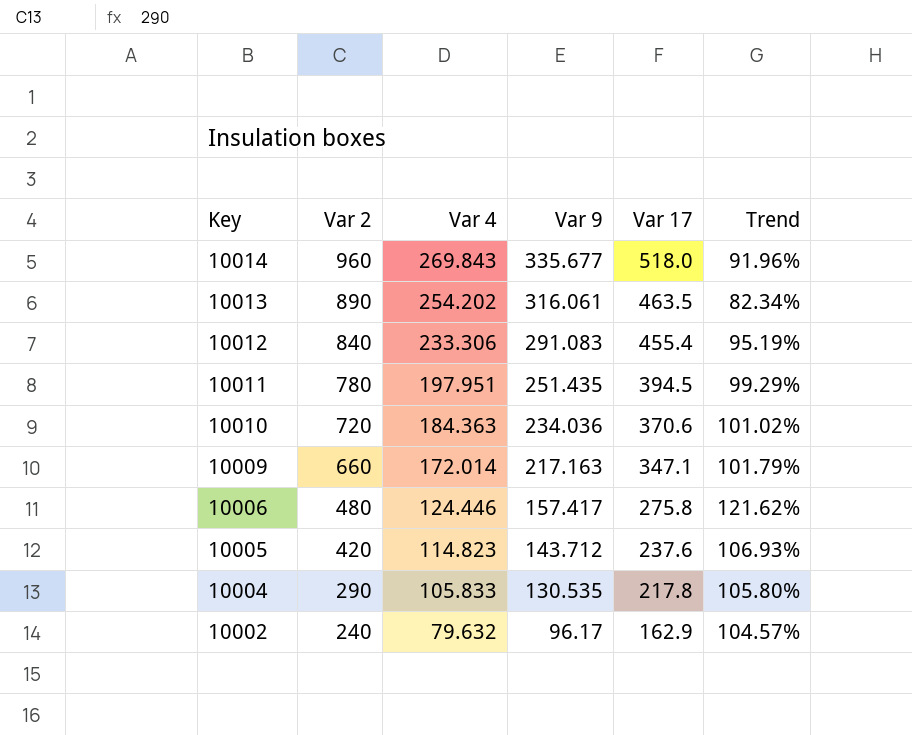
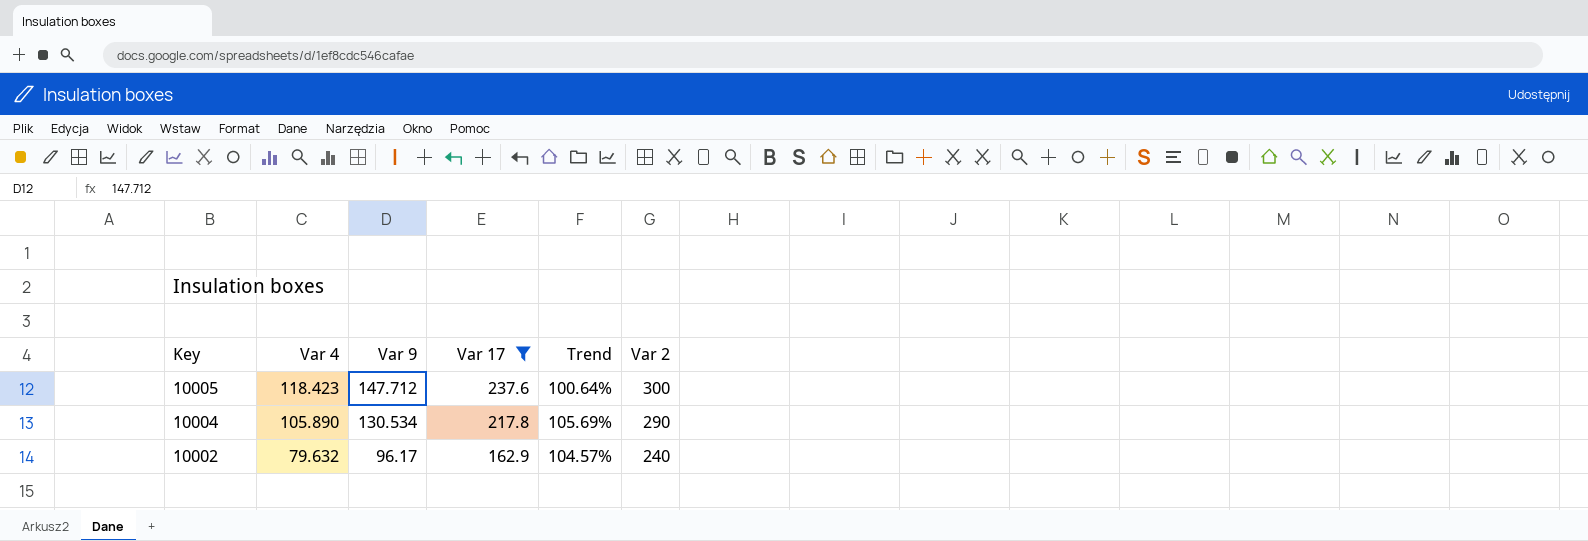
filter: none -> Var 17 <= 237.6
column Var 2 | position: 2 -> 6
10005 | Var 4: 114.823 -> 118.423
10005 | Var 9: 143.712 -> 147.712
10005 | Trend: 106.93% -> 100.64%
10005 | Var 2: 420 -> 300
10004 | Var 4: 105.833 -> 105.890
10004 | Var 9: 130.535 -> 130.534
10004 | Trend: 105.80% -> 105.69%

